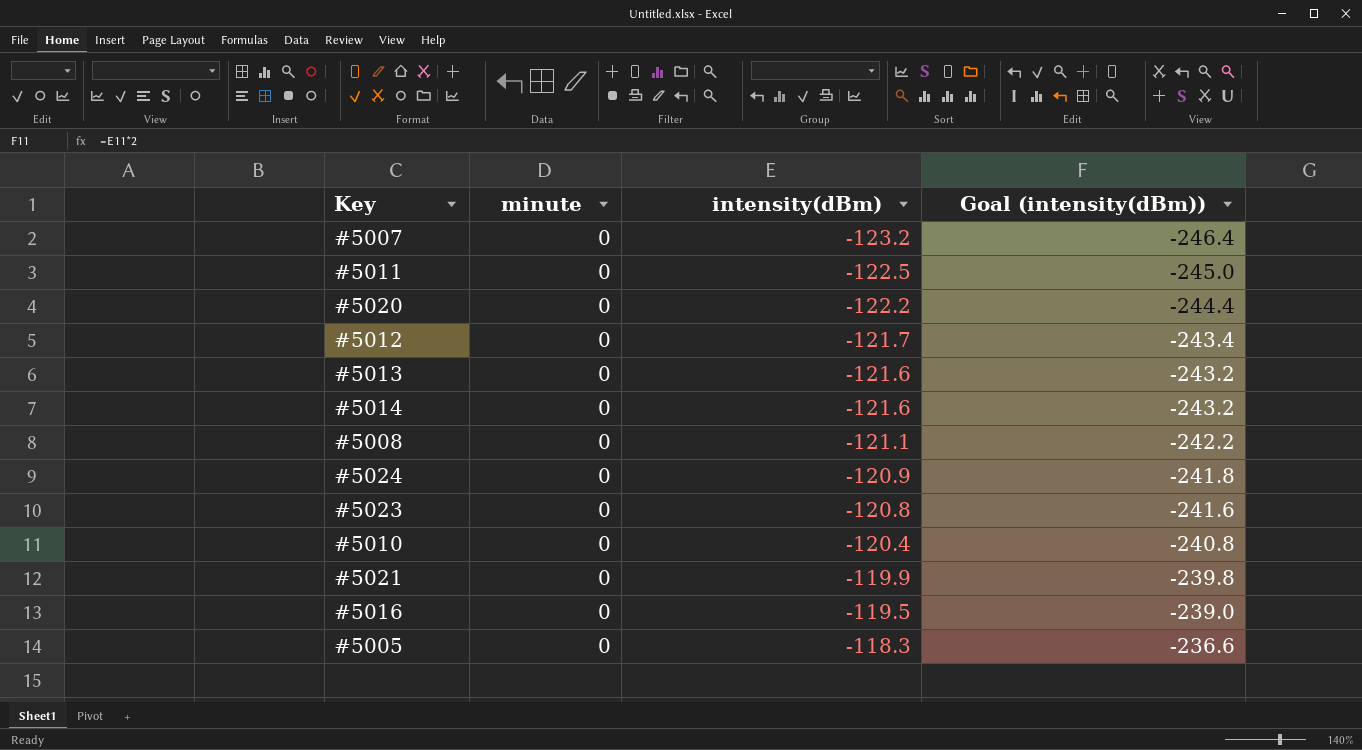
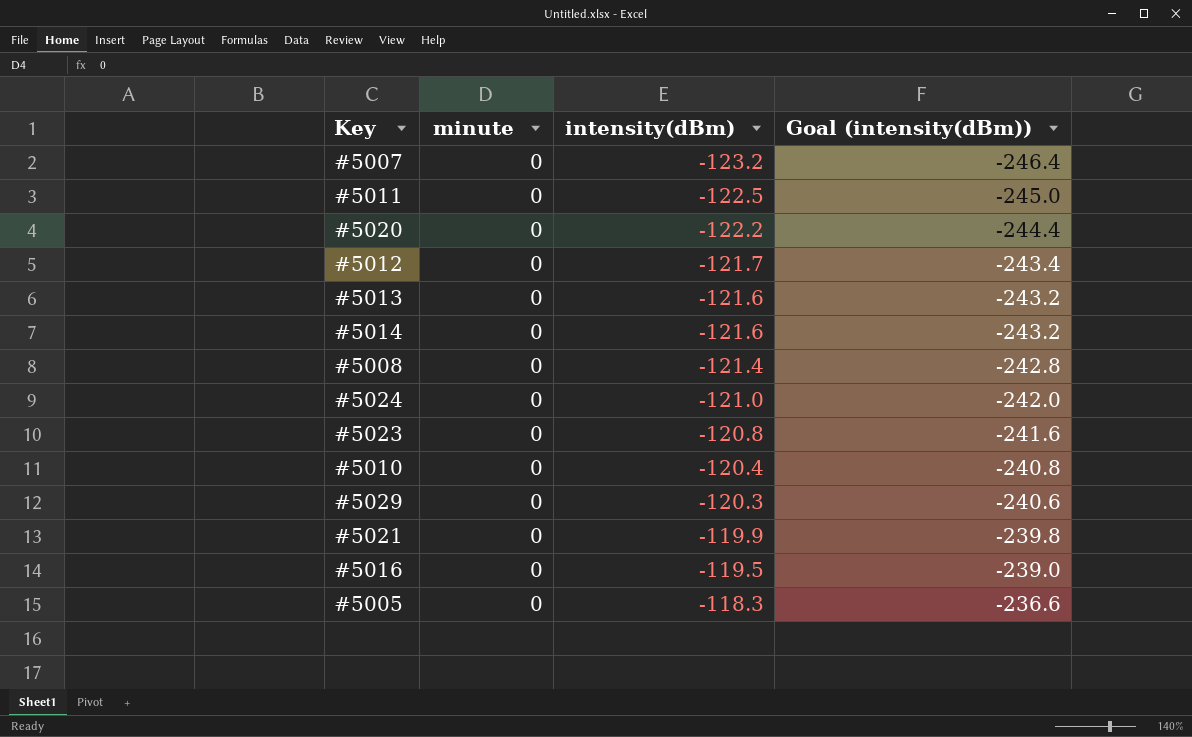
#5008 | intensity(dBm): -121.1 -> -121.4
#5008 | Goal (intensity(dBm)): -242.2 -> -242.8
#5024 | intensity(dBm): -120.9 -> -121.0
#5024 | Goal (intensity(dBm)): -241.8 -> -242.0
row #5029: none -> 0 | -120.3 | -240.6

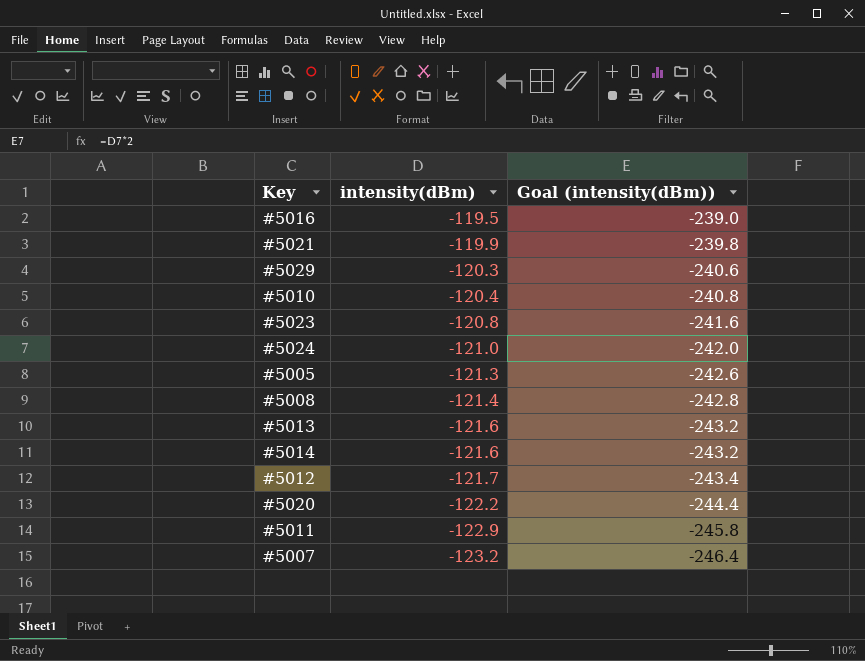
row order: intensity(dBm) ascending -> intensity(dBm) descending
column minute | position: 2 -> none
#5005 | intensity(dBm): -118.3 -> -121.3
#5005 | Goal (intensity(dBm)): -236.6 -> -242.6
#5011 | intensity(dBm): -122.5 -> -122.9
#5011 | Goal (intensity(dBm)): -245.0 -> -245.8

